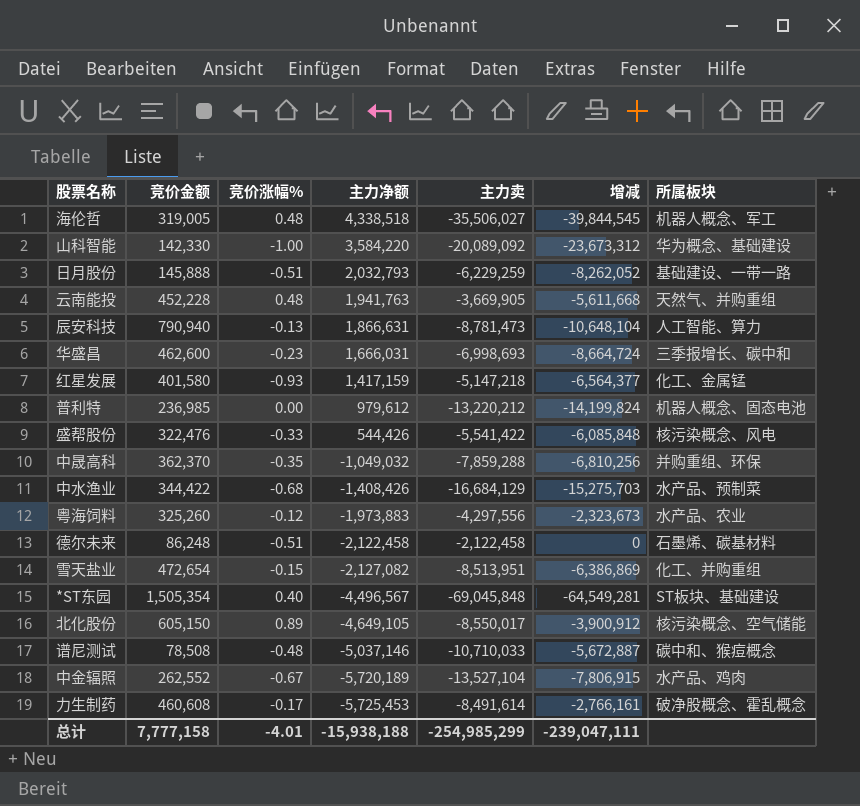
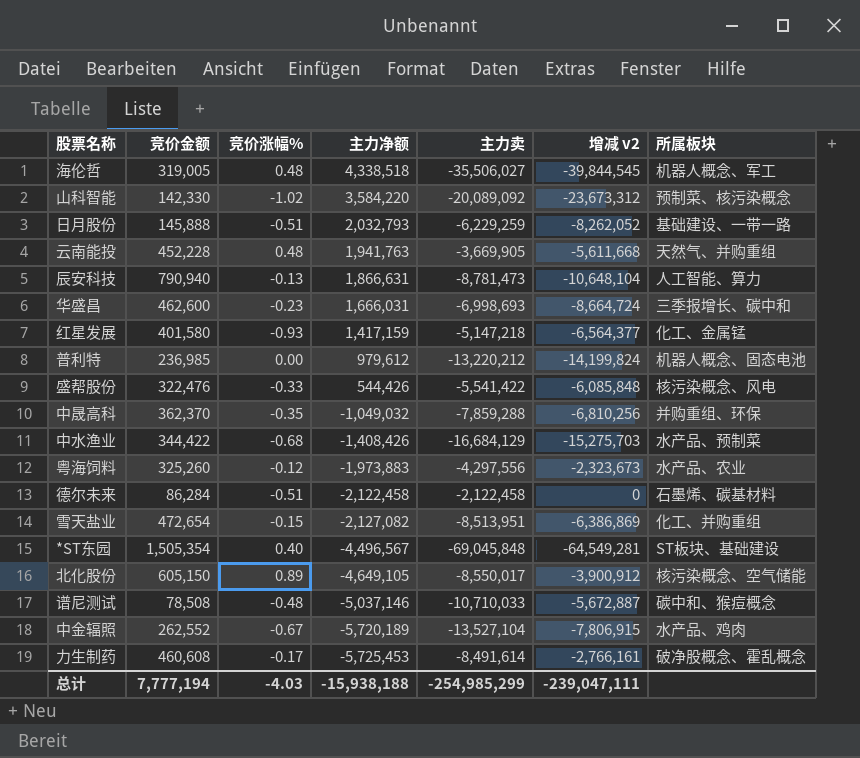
column name: 增减 -> 增减 v2
山科智能 | 竞价涨幅%: -1.00 -> -1.02
山科智能 | 所属板块: 华为概念、基础建设 -> 预制菜、核污染概念
德尔未来 | 竞价金额: 86,248 -> 86,284
总计 | 竞价金额: 7,777,158 -> 7,777,194
总计 | 竞价涨幅%: -4.01 -> -4.03

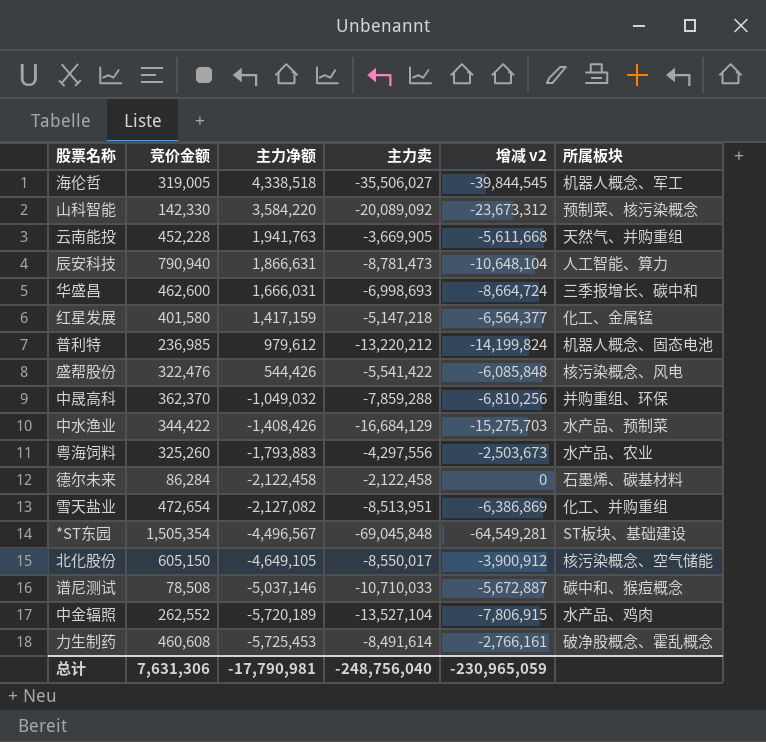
column 竞价涨幅% | position: 3 -> none
row 日月股份: 145,888 | -0.51 | 2,032,793 | -6,229,259 | -8,262,052 | 基础建设、一带一路 -> none
粤海饲料 | 主力净额: -1,973,883 -> -1,793,883
粤海饲料 | 增减 v2: -2,323,673 -> -2,503,673
总计 | 竞价金额: 7,777,194 -> 7,631,306
总计 | 主力净额: -15,938,188 -> -17,790,981
总计 | 主力卖: -254,985,299 -> -248,756,040
总计 | 增减 v2: -239,047,111 -> -230,965,059

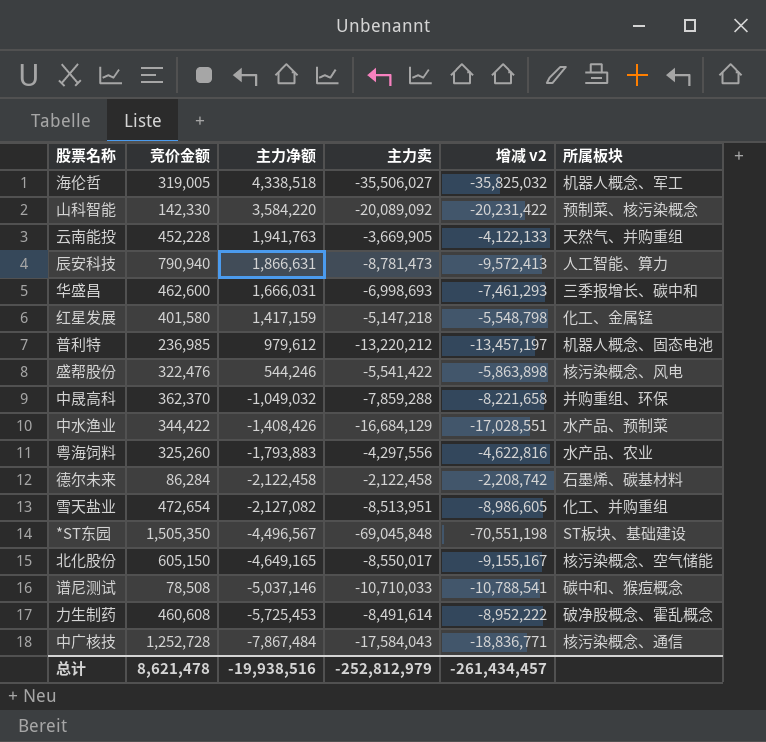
column 增减 v2 | formula: [主力卖] - [主力净额] -> [主力卖] - [竞价金额]
row 中金辐照: 262,552 | -5,720,189 | -13,527,104 | -7,806,915 | 水产品、鸡肉 -> none
盛帮股份 | 主力净额: 544,426 -> 544,246
*ST东园 | 竞价金额: 1,505,354 -> 1,505,350
北化股份 | 主力净额: -4,649,105 -> -4,649,165
row 中广核技: none -> 1,252,728 | -7,867,484 | -17,584,043 | -18,836,771 | 核污染概念、通信
总计 | 竞价金额: 7,631,306 -> 8,621,478
总计 | 主力净额: -17,790,981 -> -19,938,516
总计 | 主力卖: -248,756,040 -> -252,812,979
总计 | 增减 v2: -230,965,059 -> -261,434,457

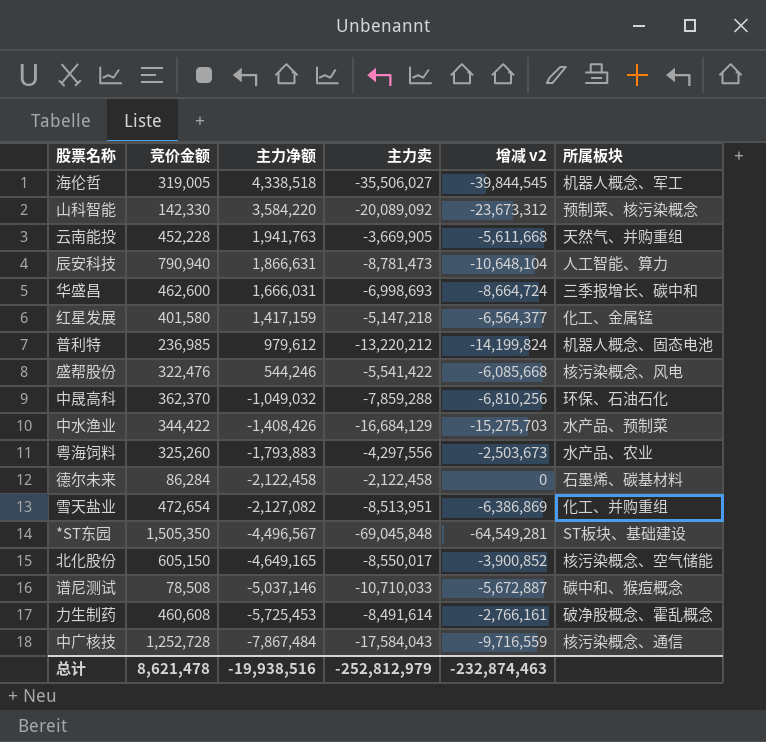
column 增减 v2 | formula: [主力卖] - [竞价金额] -> [主力卖] - [主力净额]
中晟高科 | 所属板块: 并购重组、环保 -> 环保、石油石化
总计 | 增减 v2: -261,434,457 -> -232,874,463

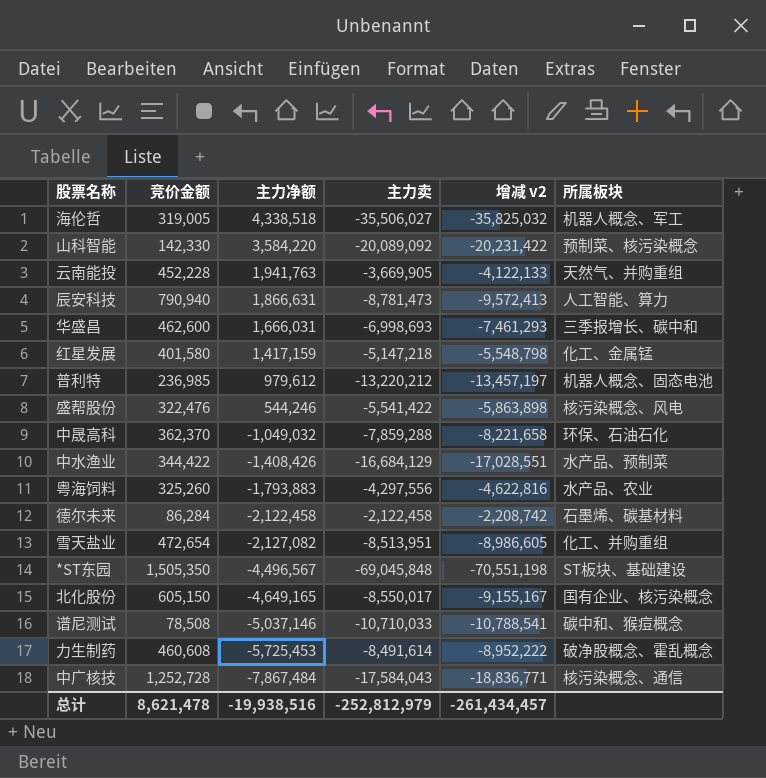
column 增减 v2 | formula: [主力卖] - [主力净额] -> [主力卖] - [竞价金额]
北化股份 | 所属板块: 核污染概念、空气储能 -> 国有企业、核污染概念
总计 | 增减 v2: -232,874,463 -> -261,434,457

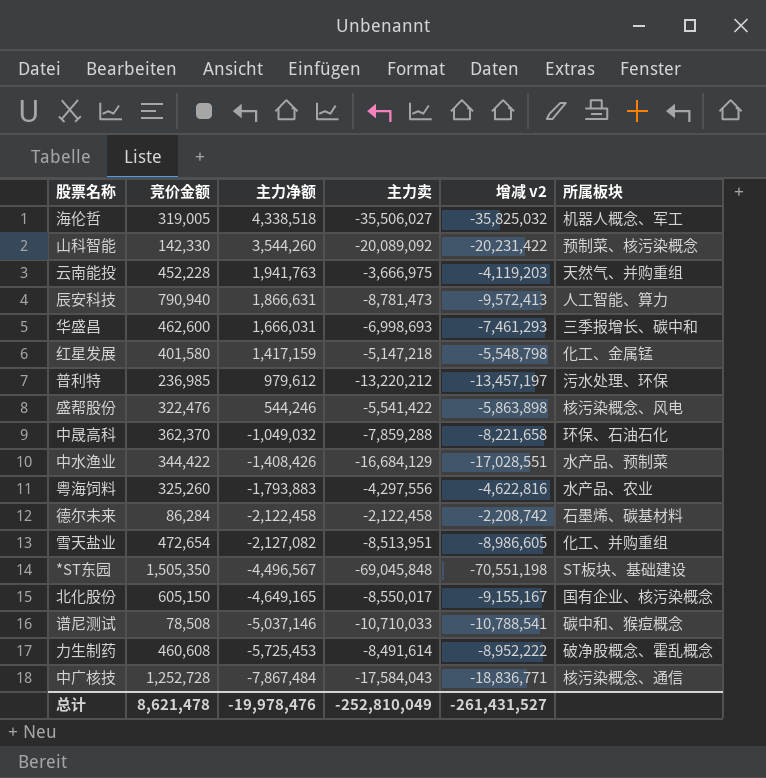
山科智能 | 主力净额: 3,584,220 -> 3,544,260
云南能投 | 主力卖: -3,669,905 -> -3,666,975
云南能投 | 增减 v2: -4,122,133 -> -4,119,203
普利特 | 所属板块: 机器人概念、固态电池 -> 污水处理、环保
总计 | 主力净额: -19,938,516 -> -19,978,476
总计 | 主力卖: -252,812,979 -> -252,810,049
总计 | 增减 v2: -261,434,457 -> -261,431,527

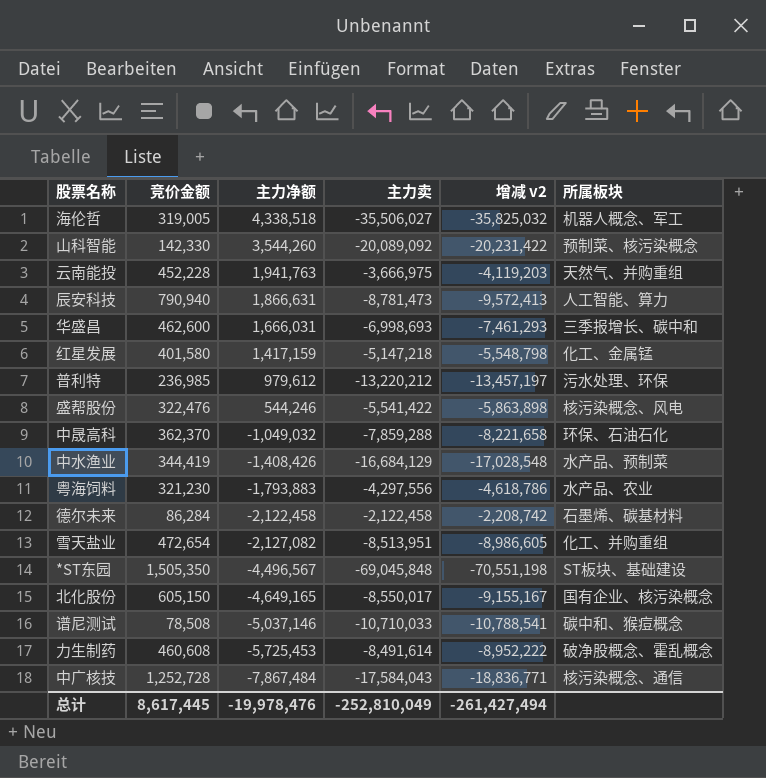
中水渔业 | 竞价金额: 344,422 -> 344,419
中水渔业 | 增减 v2: -17,028,551 -> -17,028,548
粤海饲料 | 竞价金额: 325,260 -> 321,230
粤海饲料 | 增减 v2: -4,622,816 -> -4,618,786
总计 | 竞价金额: 8,621,478 -> 8,617,445
总计 | 增减 v2: -261,431,527 -> -261,427,494

